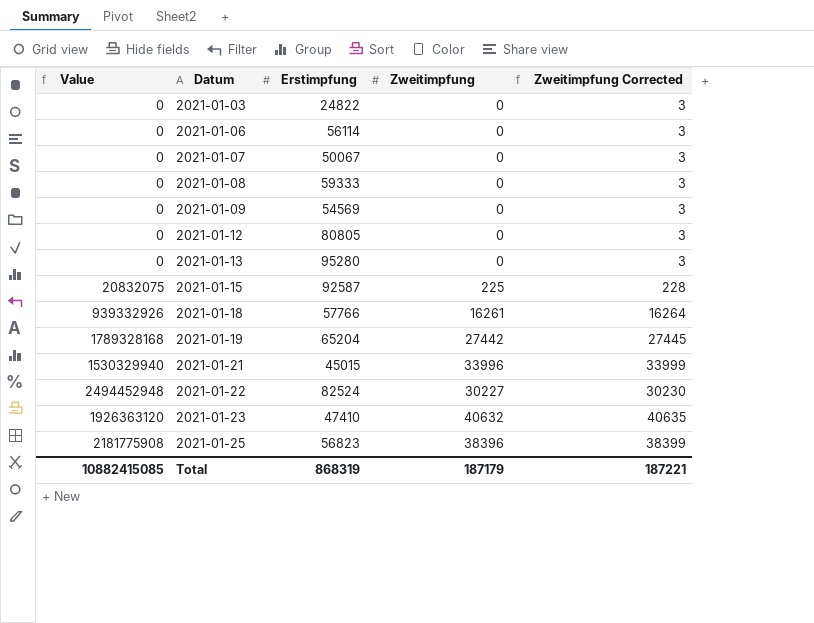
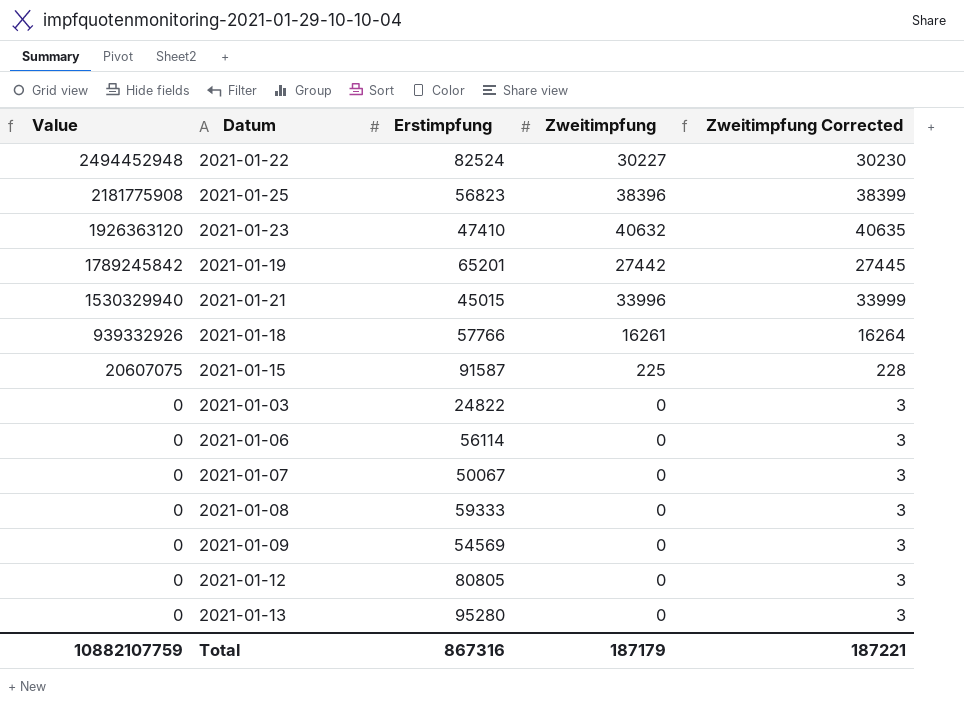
row order: Datum ascending -> Value descending
2021-01-19 | Value: 1789328168 -> 1789245842
2021-01-19 | Erstimpfung: 65204 -> 65201
2021-01-15 | Value: 20832075 -> 20607075
2021-01-15 | Erstimpfung: 92587 -> 91587
Total | Value: 10882415085 -> 10882107759
Total | Erstimpfung: 868319 -> 867316

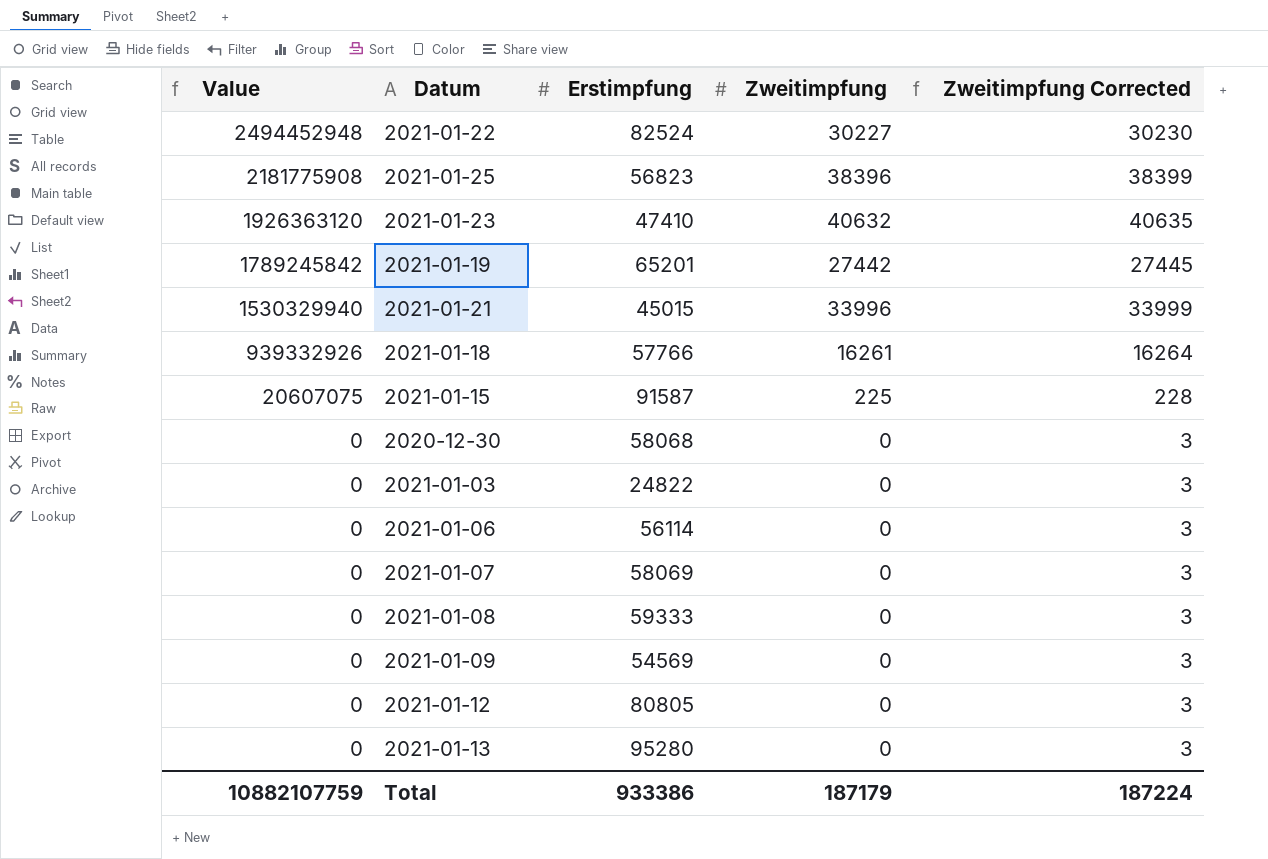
row 2020-12-30: none -> 0 | 58068 | 0 | 3
2021-01-07 | Erstimpfung: 50067 -> 58069
Total | Erstimpfung: 867316 -> 933386
Total | Zweitimpfung Corrected: 187221 -> 187224

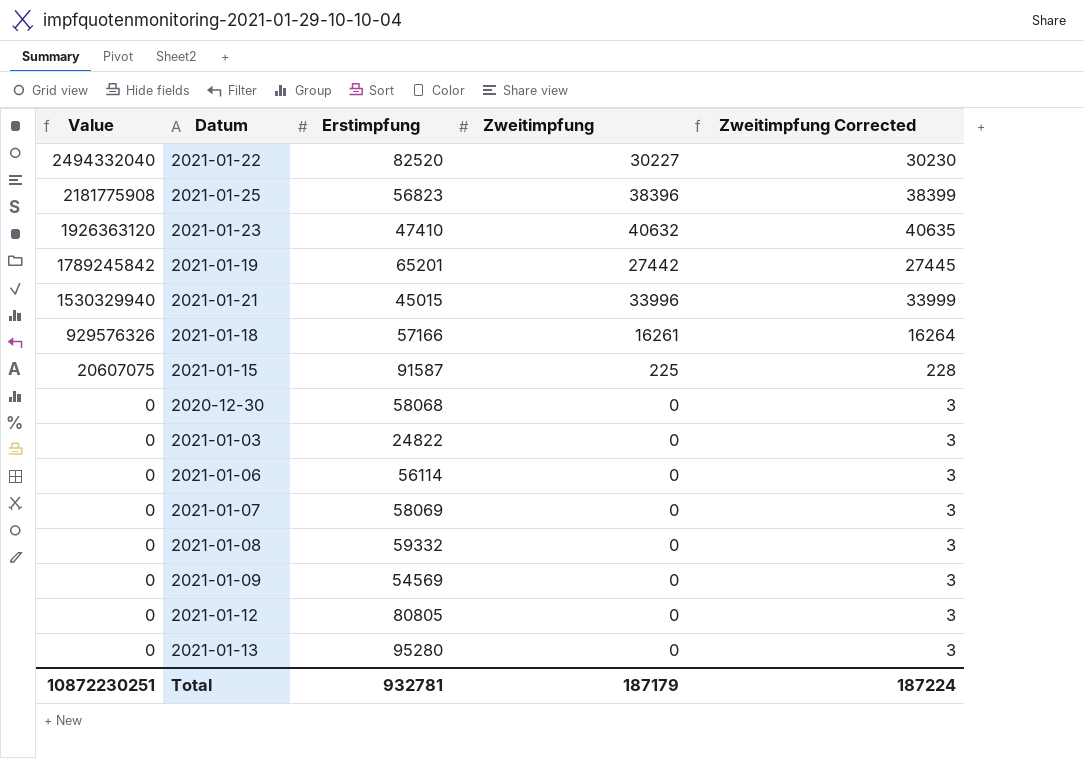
2021-01-22 | Value: 2494452948 -> 2494332040
2021-01-22 | Erstimpfung: 82524 -> 82520
2021-01-18 | Value: 939332926 -> 929576326
2021-01-18 | Erstimpfung: 57766 -> 57166
2021-01-08 | Erstimpfung: 59333 -> 59332
Total | Value: 10882107759 -> 10872230251
Total | Erstimpfung: 933386 -> 932781

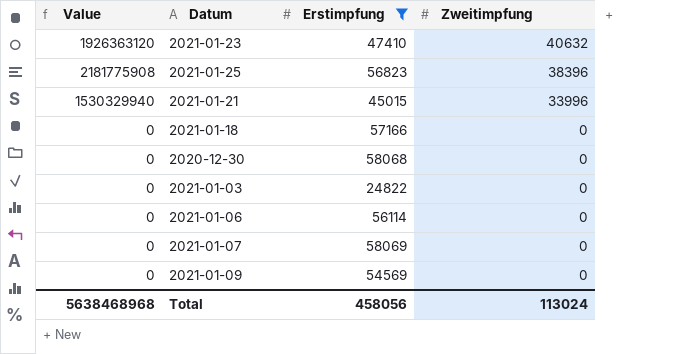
filter: none -> Erstimpfung <= 58069
row order: Value descending -> Zweitimpfung descending
column Zweitimpfung Corrected | formula: [Zweitimpfung] + 3 -> none
2021-01-18 | Value: 929576326 -> 0
2021-01-18 | Zweitimpfung: 16261 -> 0
Total | Value: 10872230251 -> 5638468968
Total | Erstimpfung: 932781 -> 458056
Total | Zweitimpfung: 187179 -> 113024

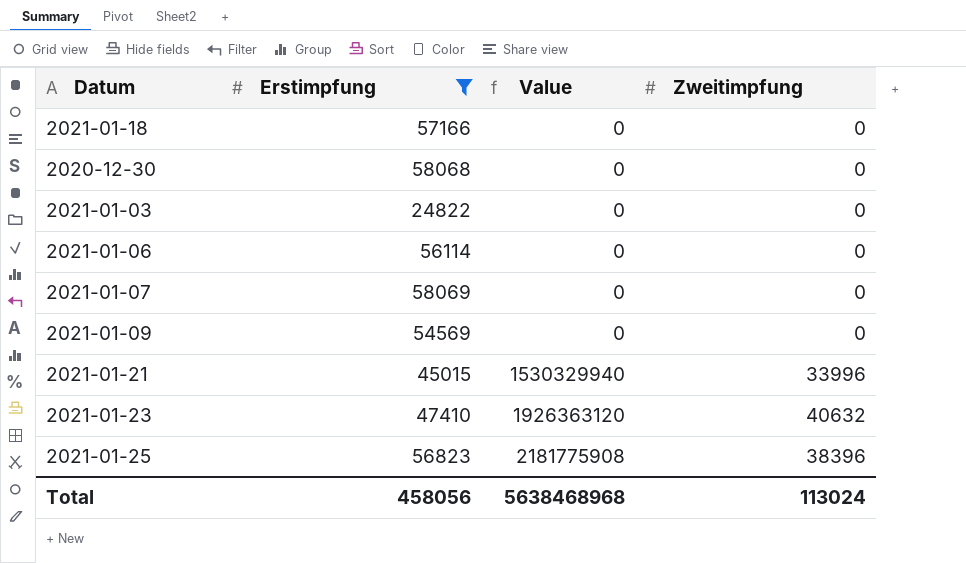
row order: Zweitimpfung descending -> Value ascending
column Value | position: 1 -> 3

